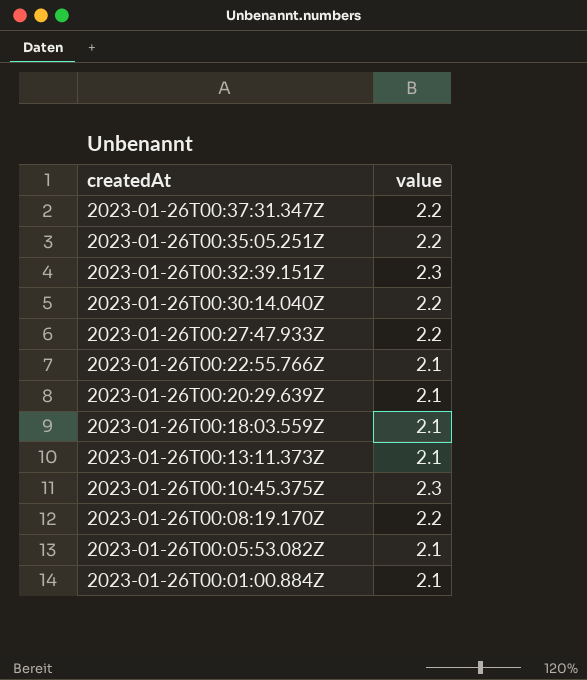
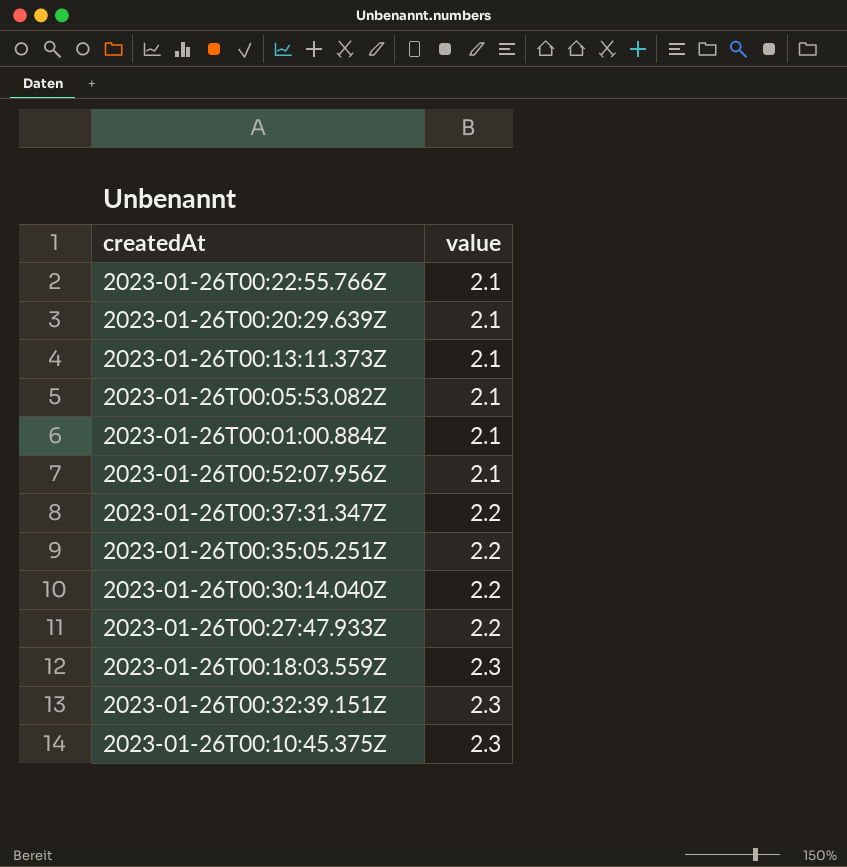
row order: createdAt descending -> value ascending
row 2023-01-26T00:08:19.170Z: 2.2 -> none
row 2023-01-26T00:52:07.956Z: none -> 2.1
2023-01-26T00:18:03.559Z | value: 2.1 -> 2.3

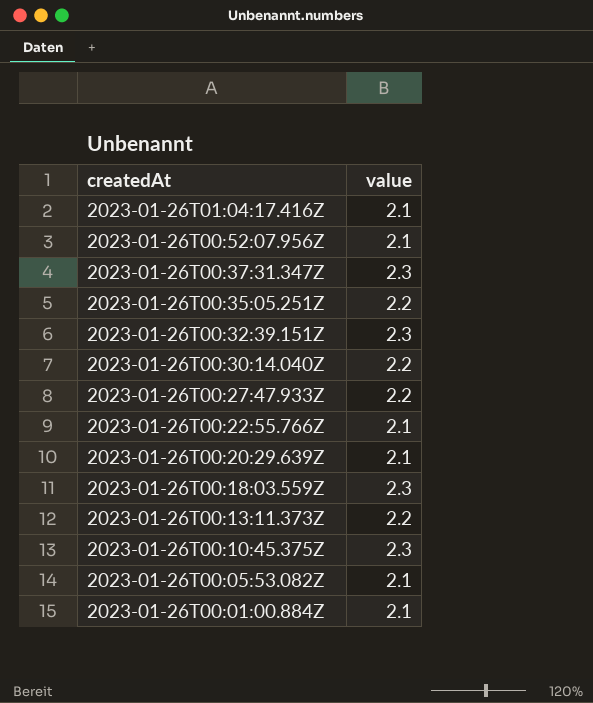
row order: value ascending -> createdAt descending
row 2023-01-26T01:04:17.416Z: none -> 2.1
2023-01-26T00:37:31.347Z | value: 2.2 -> 2.3
2023-01-26T00:13:11.373Z | value: 2.1 -> 2.2

